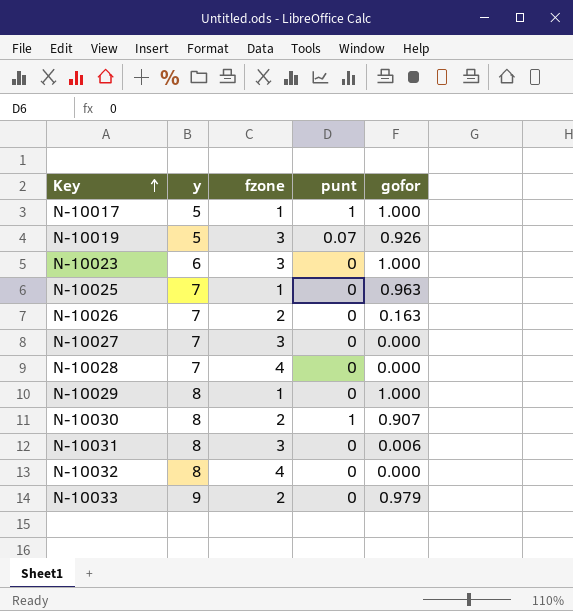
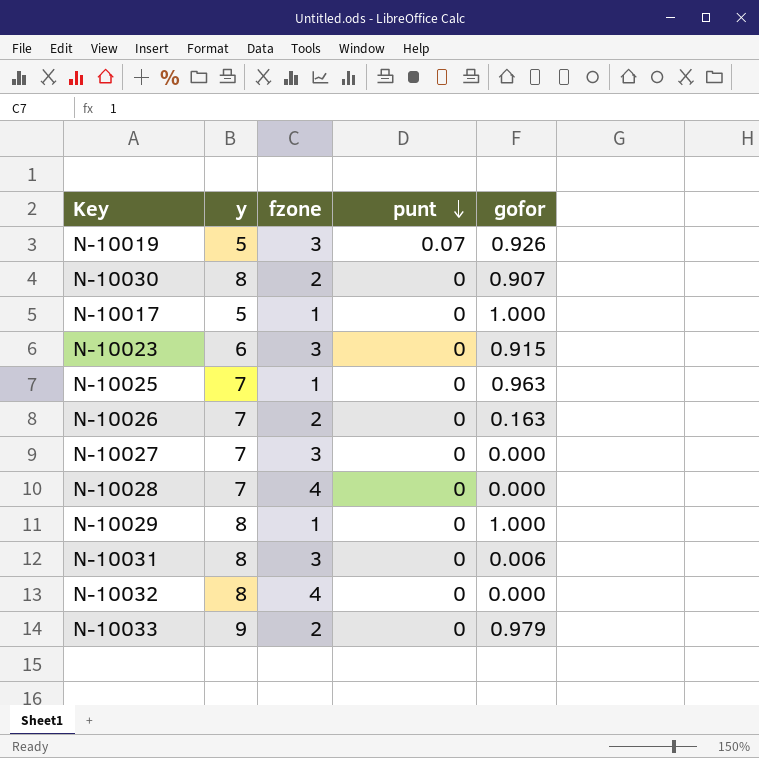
row order: Key ascending -> punt descending
N-10030 | punt: 1 -> 0
N-10017 | punt: 1 -> 0
N-10023 | gofor: 1.000 -> 0.915

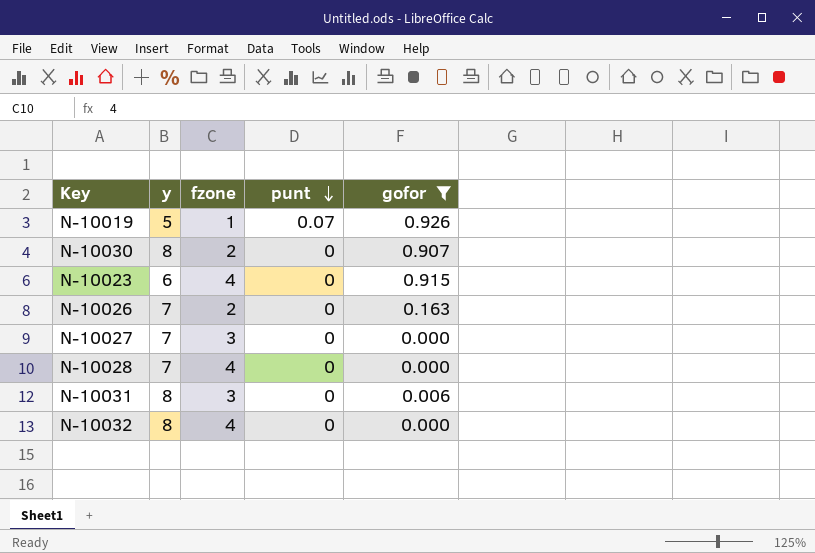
filter: none -> gofor <= 0.926
N-10019 | fzone: 3 -> 1
N-10023 | fzone: 3 -> 4

